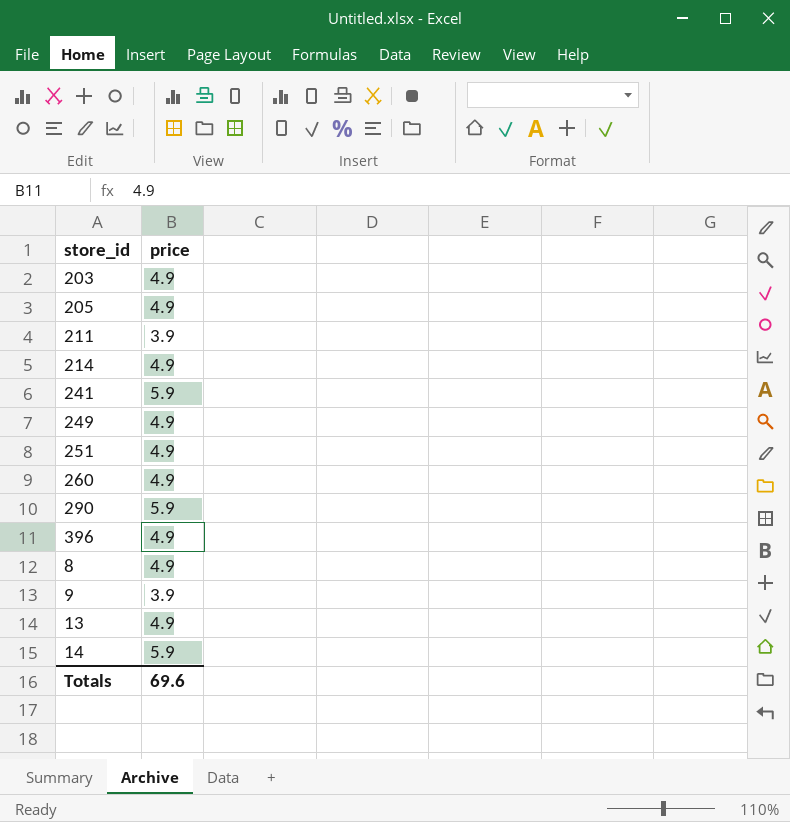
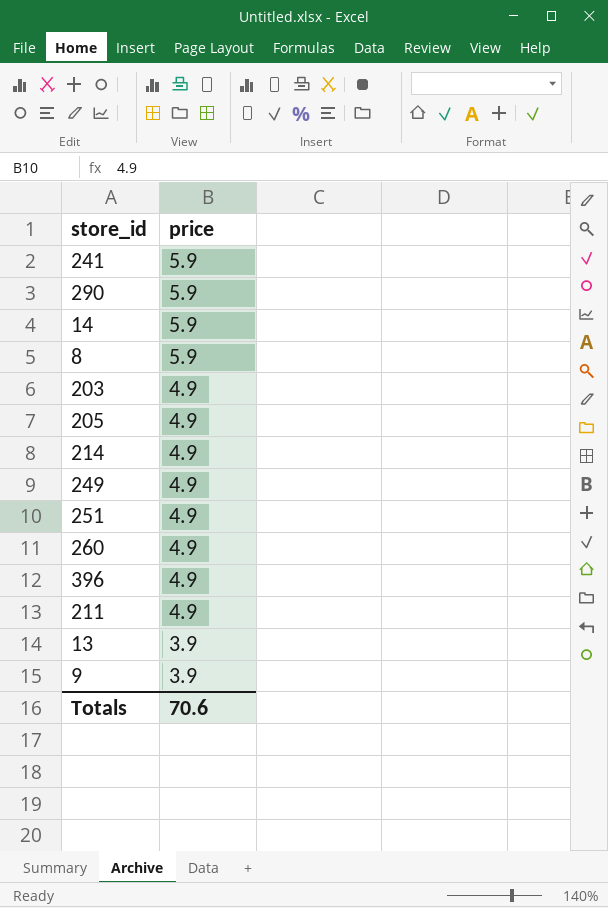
row order: none -> price descending
8 | price: 4.9 -> 5.9
211 | price: 3.9 -> 4.9
13 | price: 4.9 -> 3.9
Totals | price: 69.6 -> 70.6

